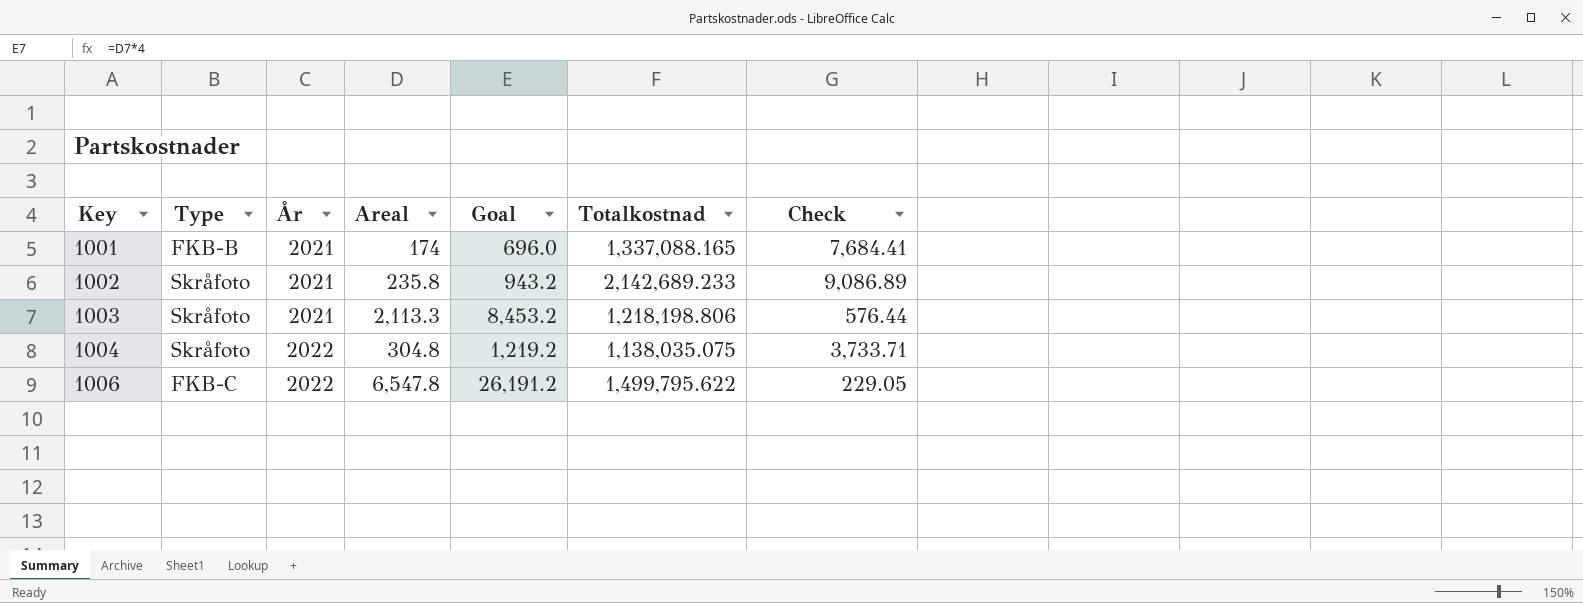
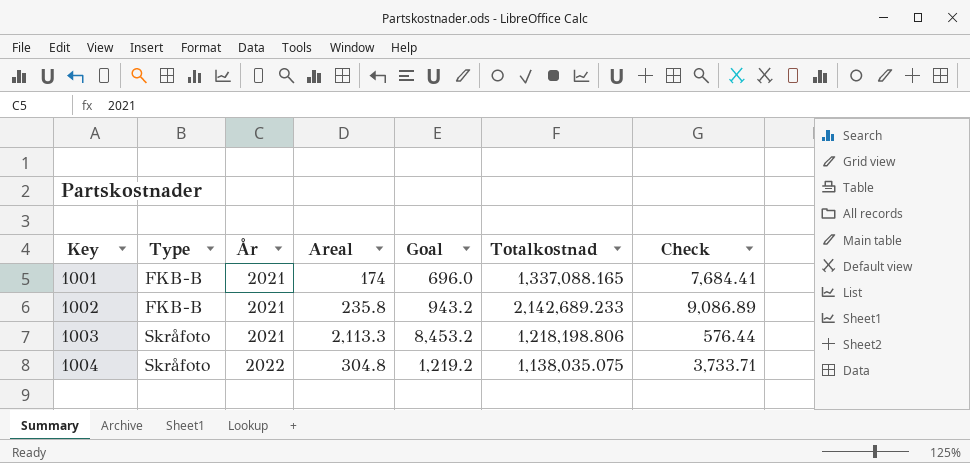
row 1006: FKB-C | 2022 | 6,547.8 | 26,191.2 | 1,499,795.622 | 229.05 -> none
1002 | Type: Skråfoto -> FKB-B

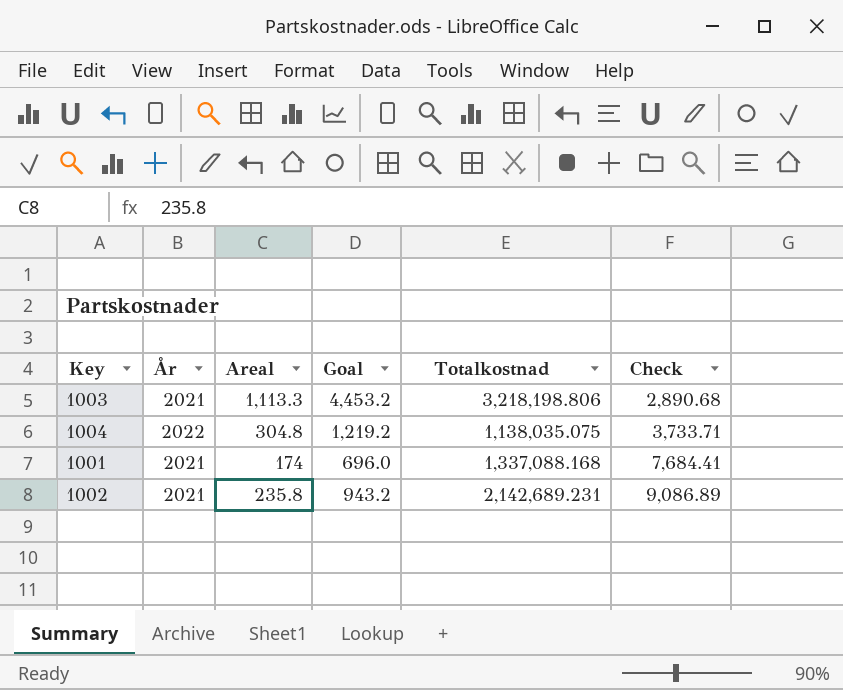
row order: Key ascending -> Check ascending
column Type | position: 2 -> none
1003 | Areal: 2,113.3 -> 1,113.3
1003 | Goal: 8,453.2 -> 4,453.2
1003 | Totalkostnad: 1,218,198.806 -> 3,218,198.806
1003 | Check: 576.44 -> 2,890.68
1001 | Totalkostnad: 1,337,088.165 -> 1,337,088.168
1002 | Totalkostnad: 2,142,689.233 -> 2,142,689.231

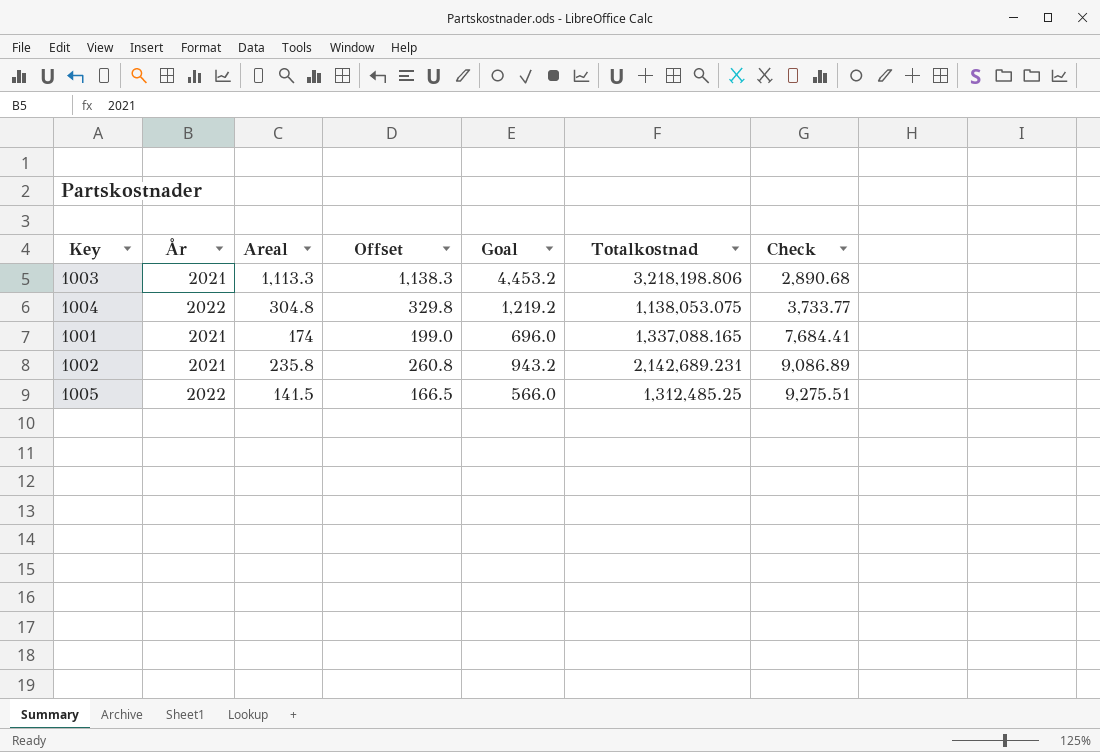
column Offset | formula: none -> [Areal] + 25
1004 | Totalkostnad: 1,138,035.075 -> 1,138,053.075
1004 | Check: 3,733.71 -> 3,733.77
1001 | Totalkostnad: 1,337,088.168 -> 1,337,088.165
row 1005: none -> 2022 | 141.5 | 166.5 | 566.0 | 1,312,485.25 | 9,275.51

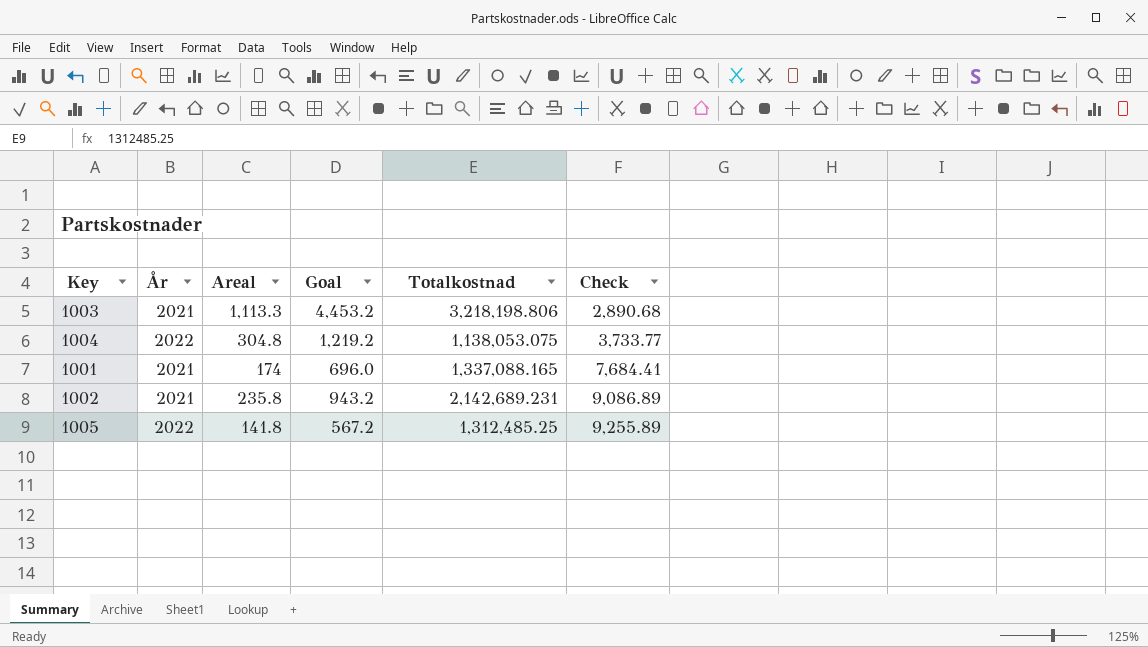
column Offset | formula: [Areal] + 25 -> none
1005 | Areal: 141.5 -> 141.8
1005 | Goal: 566.0 -> 567.2
1005 | Check: 9,275.51 -> 9,255.89

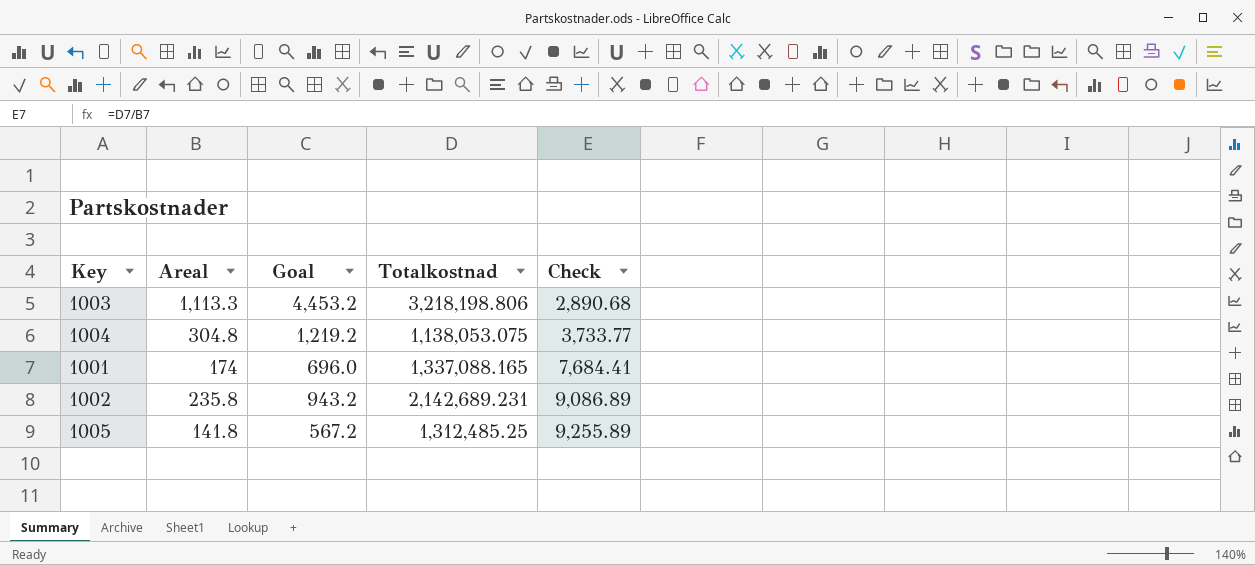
column År | position: 2 -> none

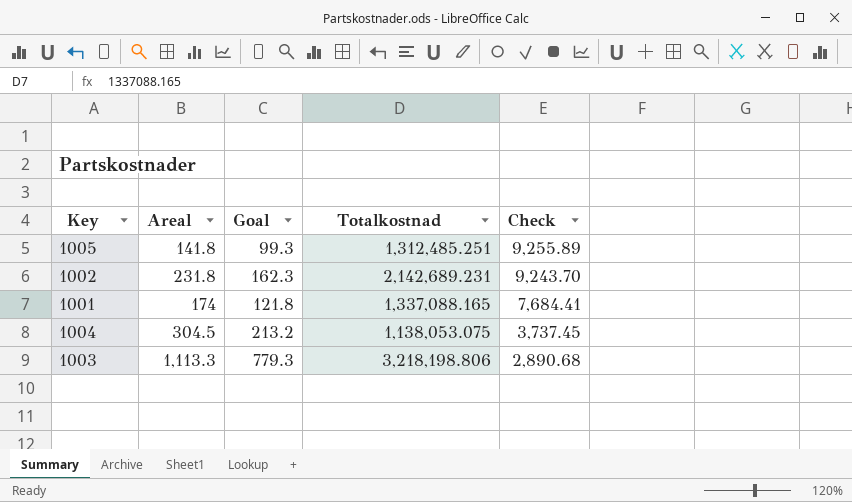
row order: Check ascending -> Check descending
column Goal | formula: [Areal] * 4 -> [Areal] * 0.7
1005 | Totalkostnad: 1,312,485.25 -> 1,312,485.251
1002 | Areal: 235.8 -> 231.8
1002 | Check: 9,086.89 -> 9,243.70
1004 | Areal: 304.8 -> 304.5
1004 | Check: 3,733.77 -> 3,737.45

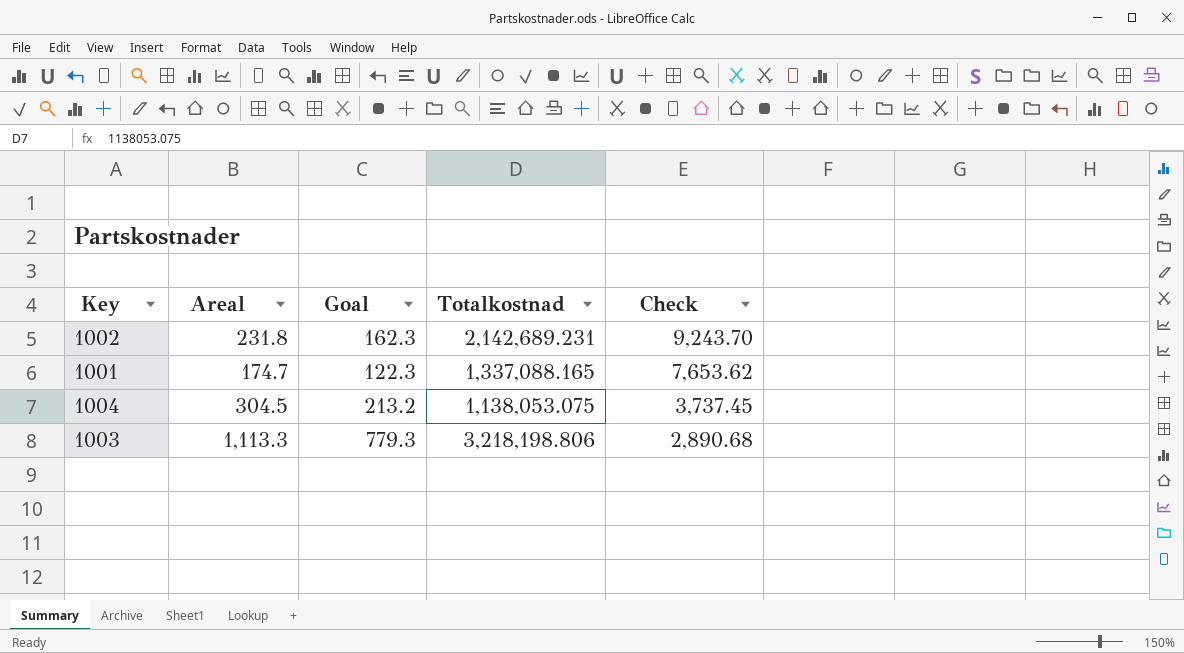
row 1005: 141.8 | 99.3 | 1,312,485.251 | 9,255.89 -> none
1001 | Areal: 174 -> 174.7
1001 | Goal: 121.8 -> 122.3
1001 | Check: 7,684.41 -> 7,653.62

